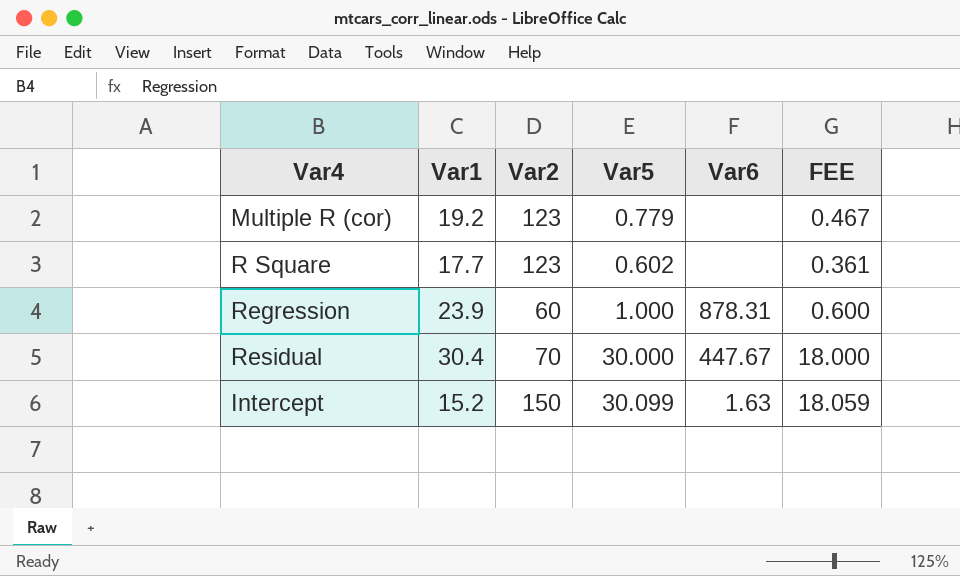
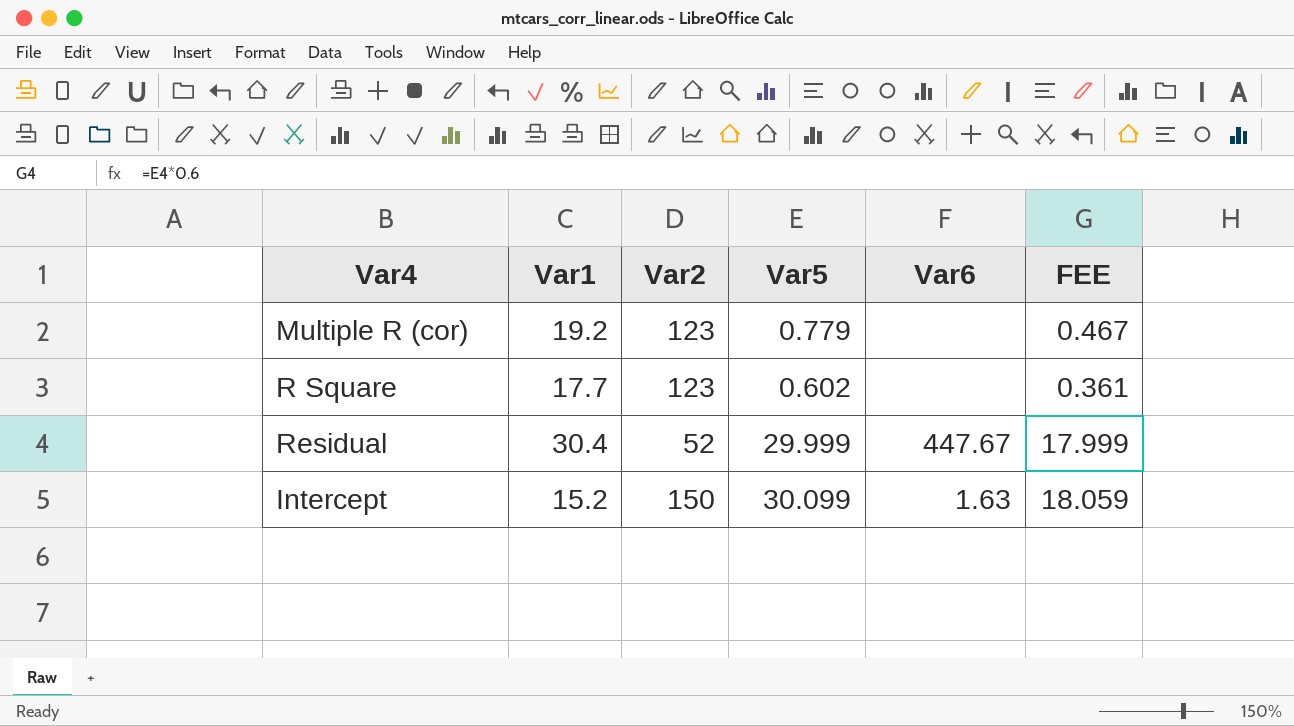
row Regression: 23.9 | 60 | 1.000 | 878.31 | 0.600 -> none
Residual | Var2: 70 -> 52
Residual | Var5: 30.000 -> 29.999
Residual | FEE: 18.000 -> 17.999

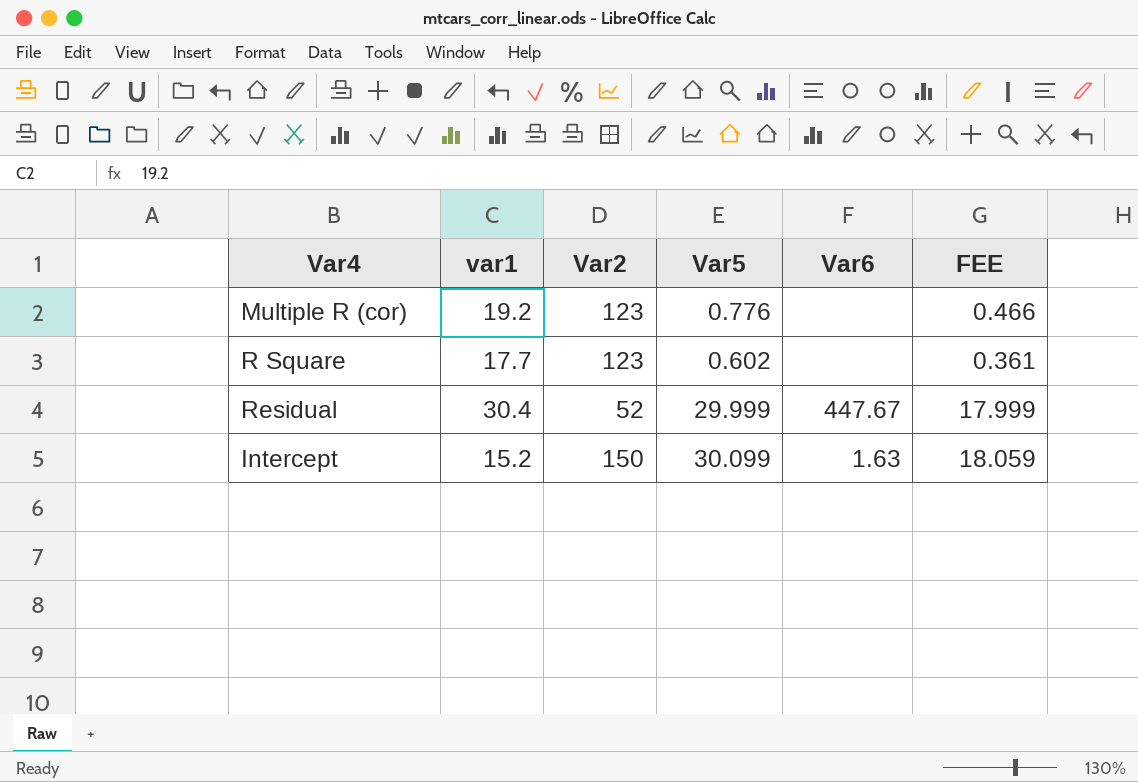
column name: Var1 -> var1
Multiple R (cor) | Var5: 0.779 -> 0.776
Multiple R (cor) | FEE: 0.467 -> 0.466

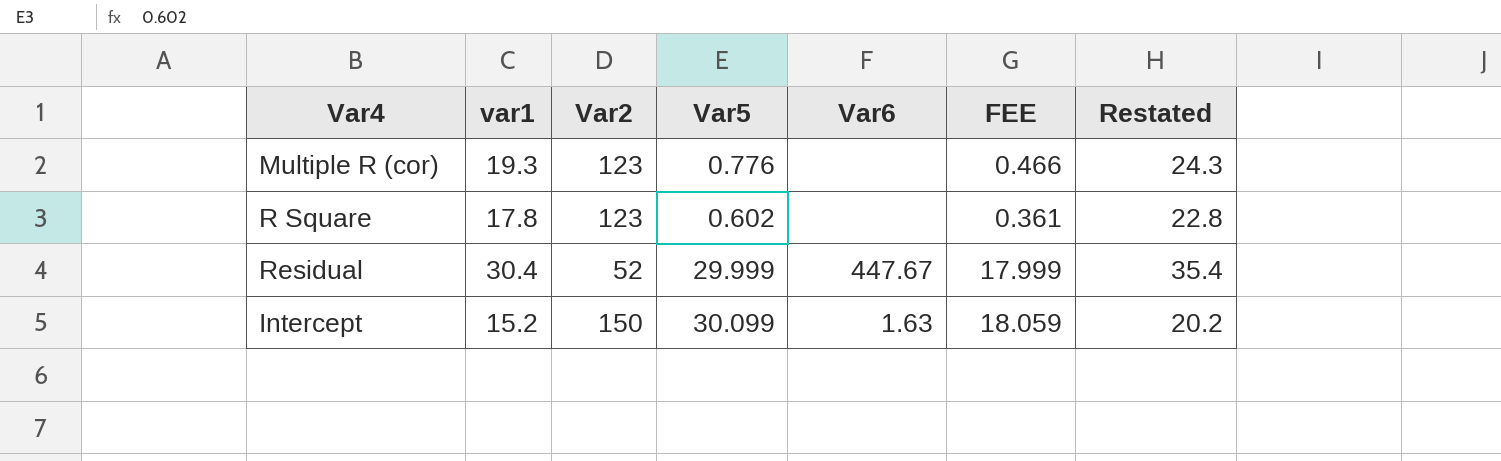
column Restated | formula: none -> [var1] + 5
Multiple R (cor) | var1: 19.2 -> 19.3
R Square | var1: 17.7 -> 17.8

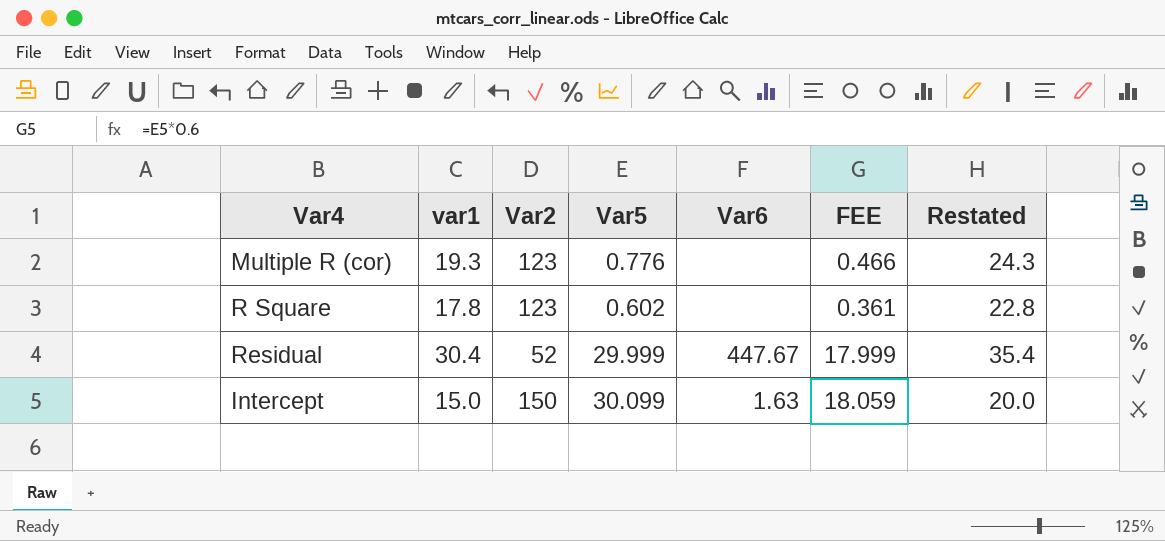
Intercept | var1: 15.2 -> 15.0
Intercept | Restated: 20.2 -> 20.0

